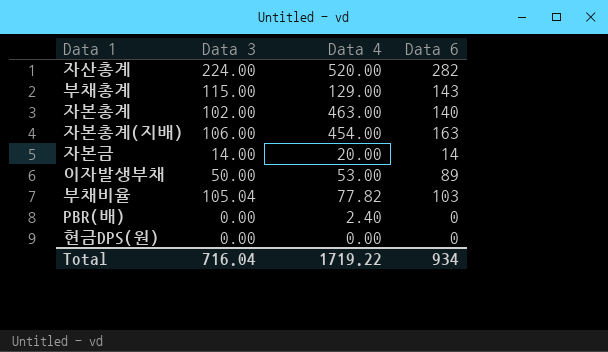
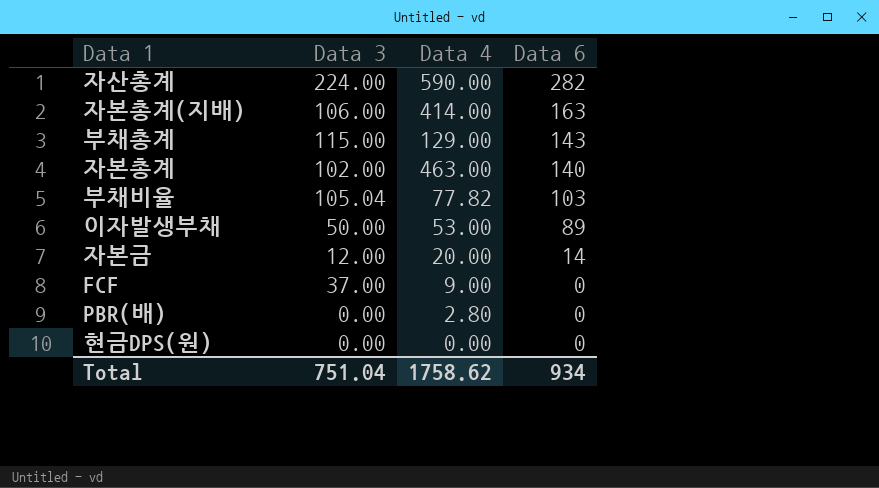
row order: none -> Data 6 descending
자산총계 | Data 4: 520.00 -> 590.00
자본총계(지배) | Data 4: 454.00 -> 414.00
자본금 | Data 3: 14.00 -> 12.00
row FCF: none -> 37.00 | 9.00 | 0
PBR(배) | Data 4: 2.40 -> 2.80
Total | Data 3: 716.04 -> 751.04
Total | Data 4: 1719.22 -> 1758.62

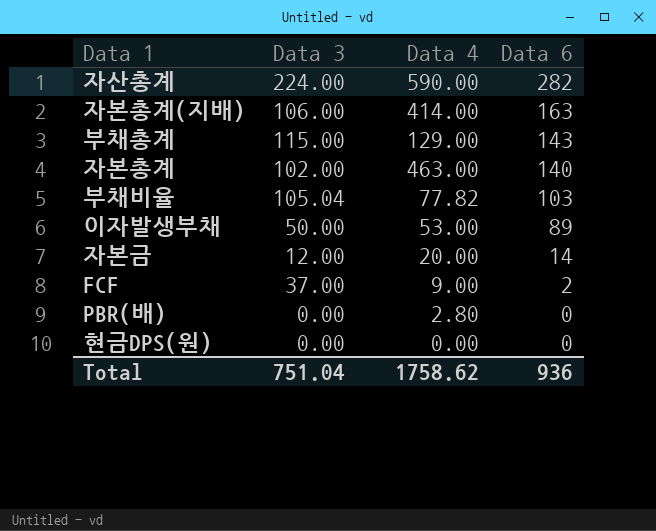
FCF | Data 6: 0 -> 2
Total | Data 6: 934 -> 936

